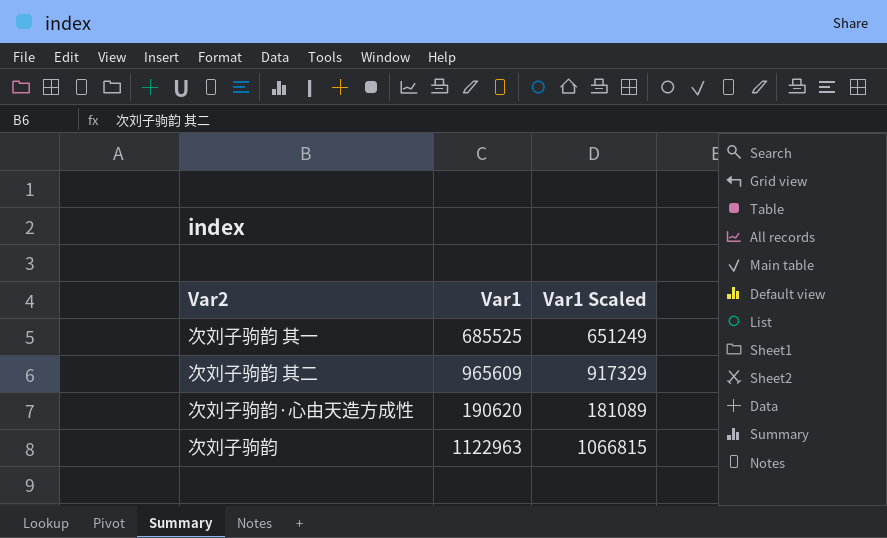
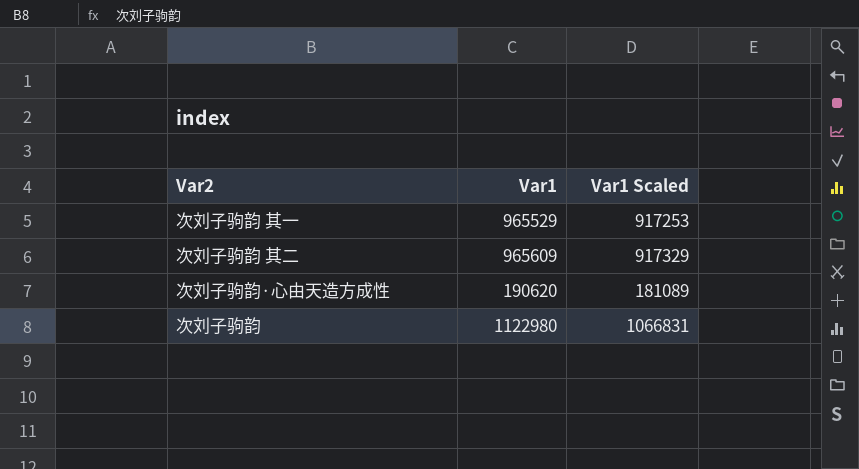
次刘子驹韵 其一 | Var1: 685525 -> 965529
次刘子驹韵 其一 | Var1 Scaled: 651249 -> 917253
次刘子驹韵 | Var1: 1122963 -> 1122980
次刘子驹韵 | Var1 Scaled: 1066815 -> 1066831

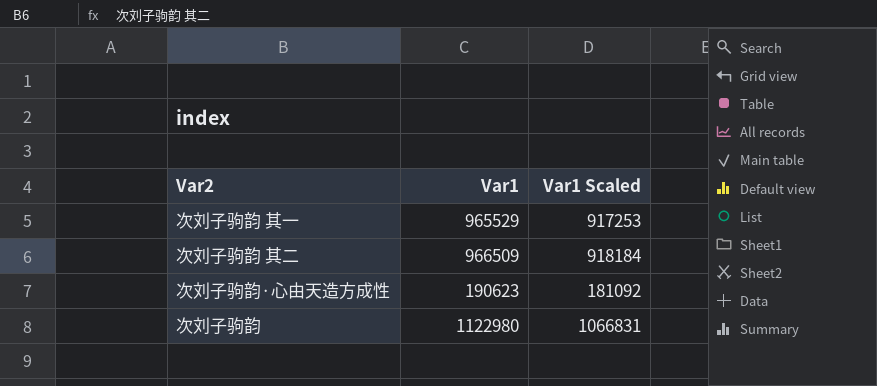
次刘子驹韵 其二 | Var1: 965609 -> 966509
次刘子驹韵 其二 | Var1 Scaled: 917329 -> 918184
次刘子驹韵·心由天造方成性 | Var1: 190620 -> 190623
次刘子驹韵·心由天造方成性 | Var1 Scaled: 181089 -> 181092

